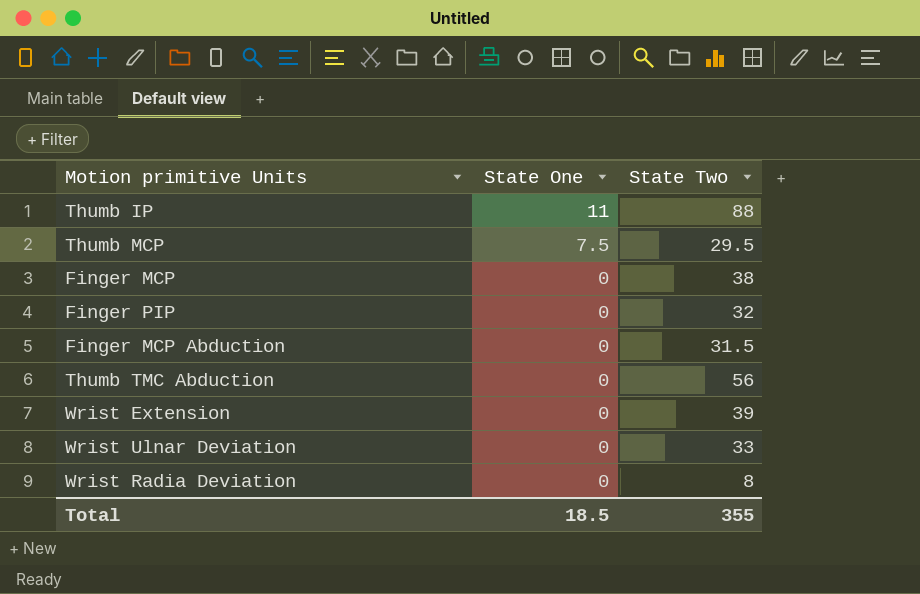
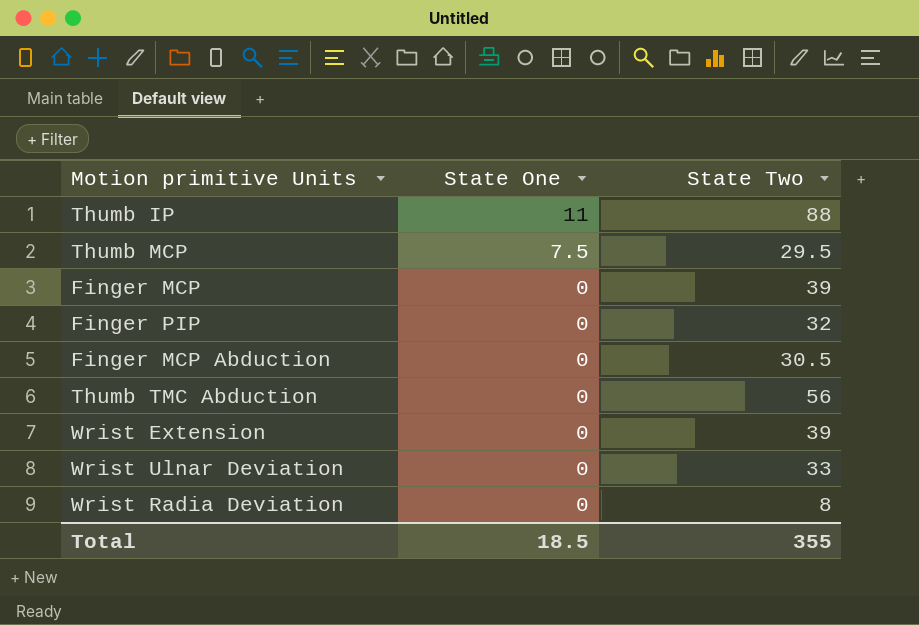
Finger MCP | State Two: 38 -> 39
Finger MCP Abduction | State Two: 31.5 -> 30.5

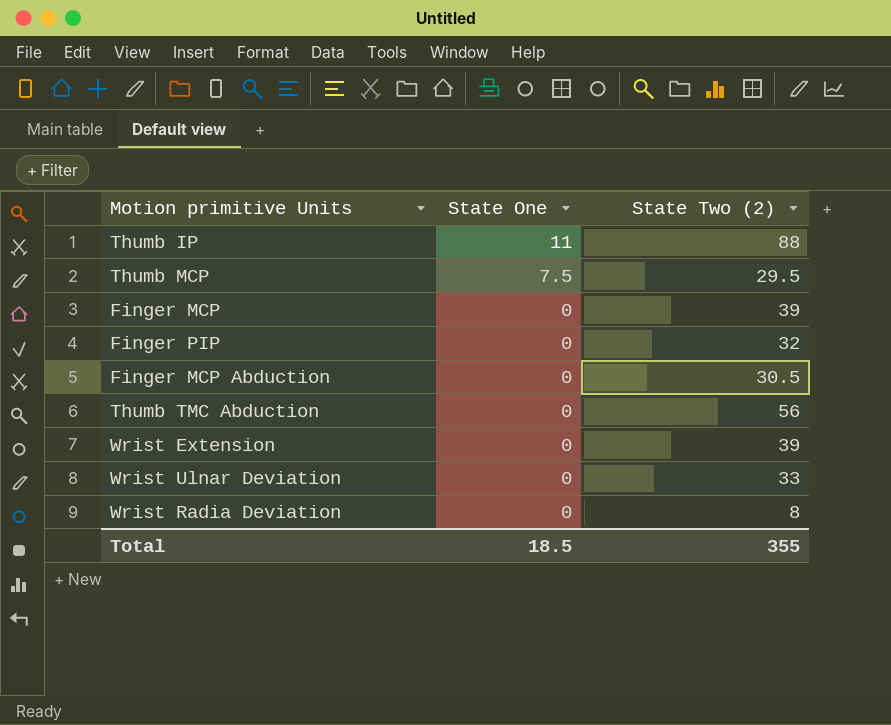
column name: State Two -> State Two (2)

